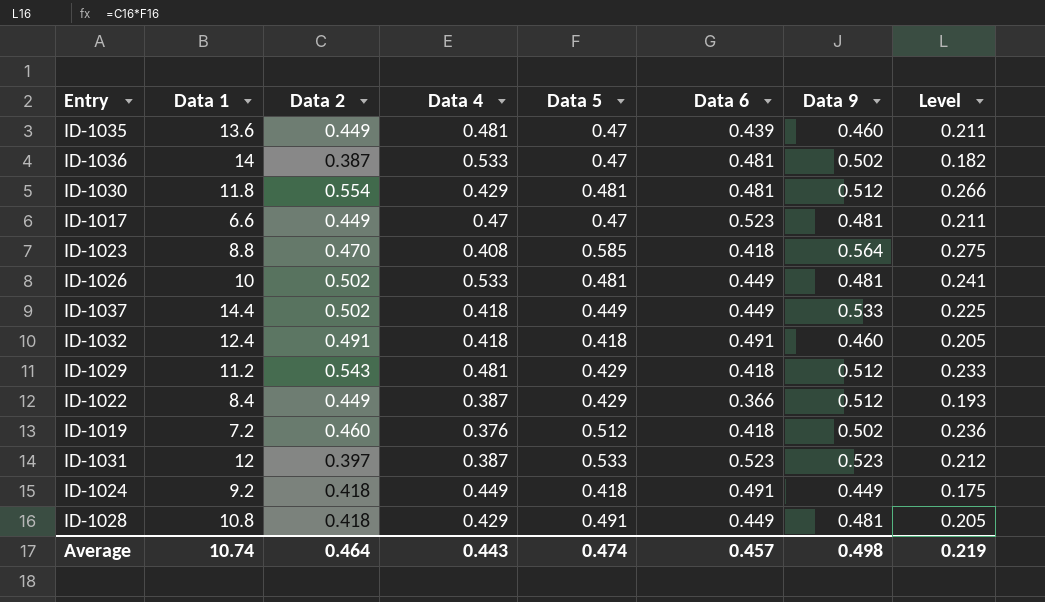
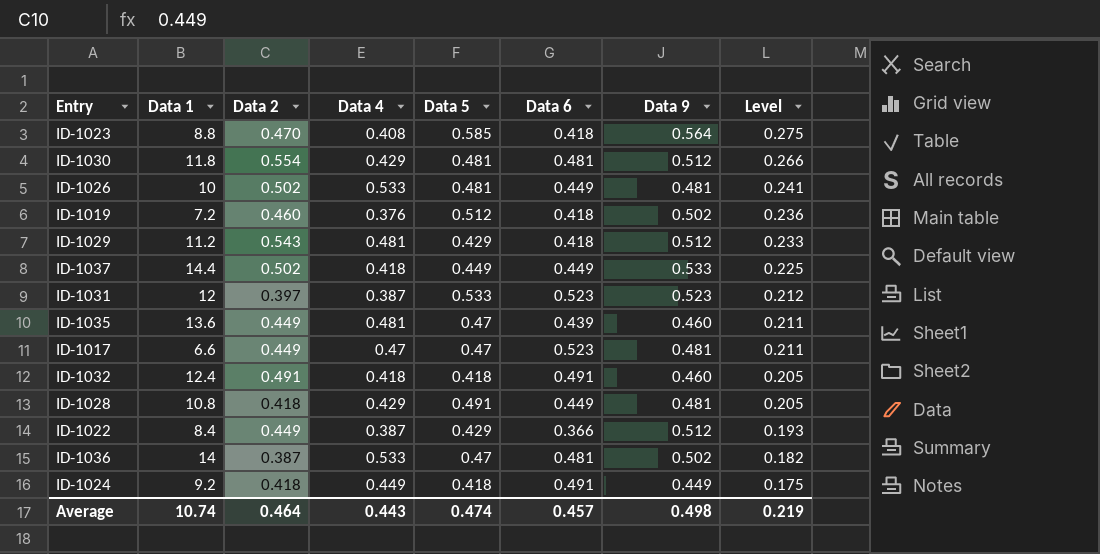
row order: none -> Level descending

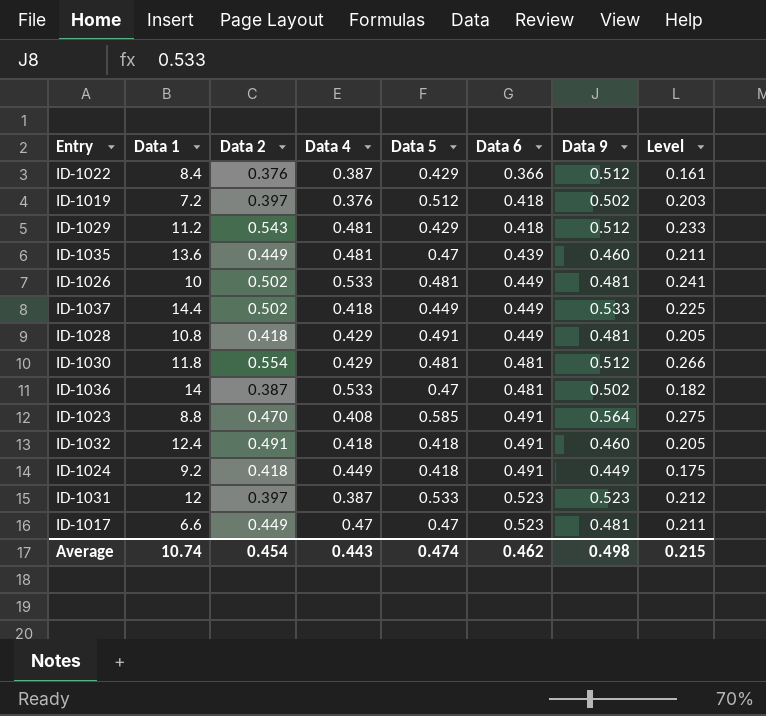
row order: Level descending -> Data 6 ascending
ID-1022 | Data 2: 0.449 -> 0.376
ID-1022 | Level: 0.193 -> 0.161
ID-1019 | Data 2: 0.460 -> 0.397
ID-1019 | Level: 0.236 -> 0.203
ID-1023 | Data 6: 0.418 -> 0.491
Average | Data 2: 0.464 -> 0.454
Average | Data 6: 0.457 -> 0.462
Average | Level: 0.219 -> 0.215

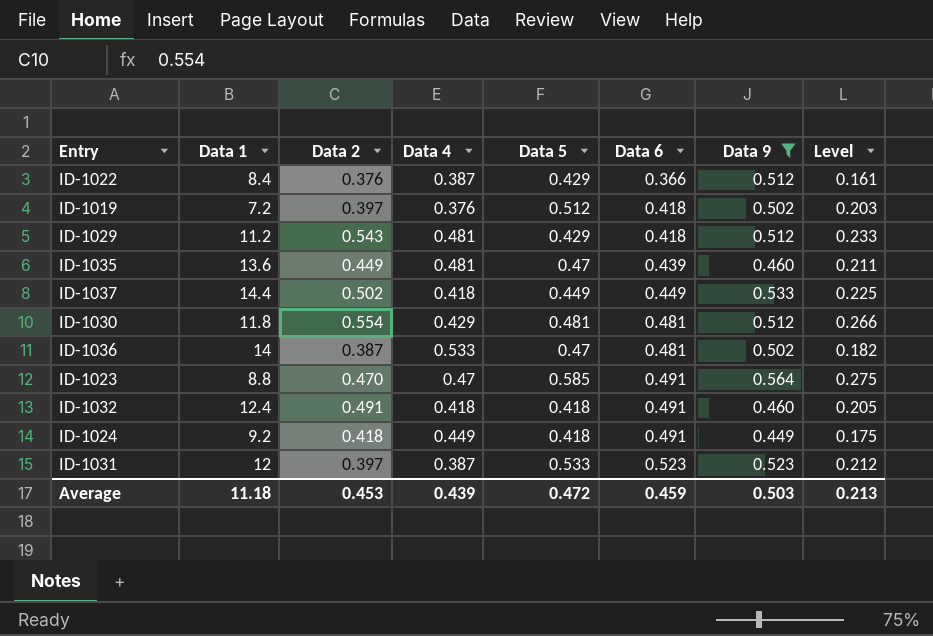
filter: none -> Data 9 != 0.481
ID-1023 | Data 4: 0.408 -> 0.47
Average | Data 1: 10.74 -> 11.18
Average | Data 2: 0.454 -> 0.453
Average | Data 4: 0.443 -> 0.439
Average | Data 5: 0.474 -> 0.472
Average | Data 6: 0.462 -> 0.459
Average | Data 9: 0.498 -> 0.503
Average | Level: 0.215 -> 0.213

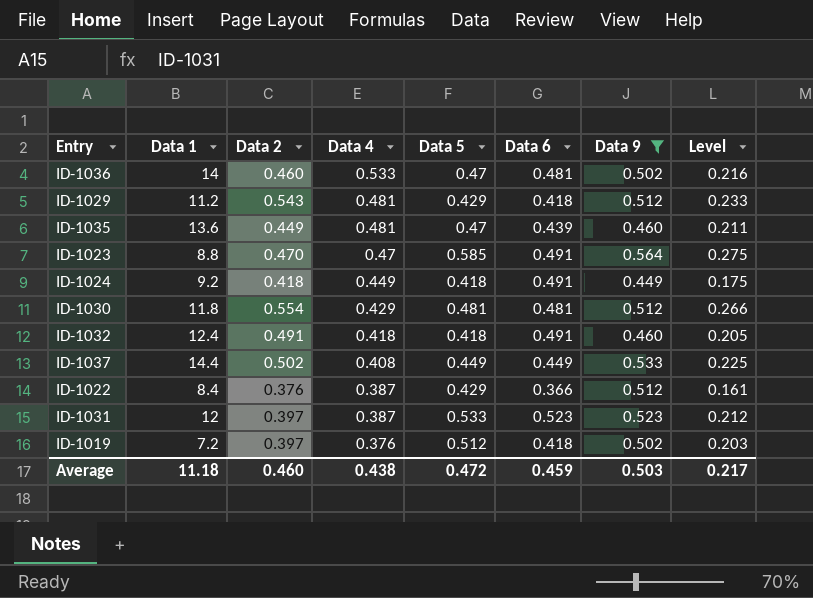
row order: Data 6 ascending -> Data 4 descending
ID-1036 | Data 2: 0.387 -> 0.460
ID-1036 | Level: 0.182 -> 0.216
ID-1037 | Data 4: 0.418 -> 0.408
Average | Data 2: 0.453 -> 0.460
Average | Data 4: 0.439 -> 0.438
Average | Level: 0.213 -> 0.217

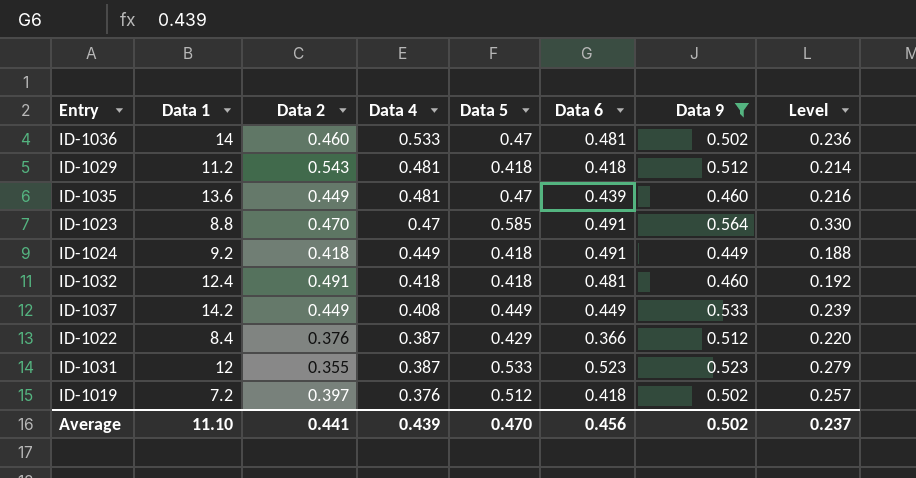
column Level | formula: [Data 2] * [Data 5] -> [Data 5] * [Data 9]
row ID-1030: 11.8 | 0.554 | 0.429 | 0.481 | 0.481 | 0.512 | 0.266 -> none
ID-1029 | Data 5: 0.429 -> 0.418
ID-1032 | Data 6: 0.491 -> 0.481
ID-1037 | Data 1: 14.4 -> 14.2
ID-1037 | Data 2: 0.502 -> 0.449
ID-1031 | Data 2: 0.397 -> 0.355
Average | Data 1: 11.18 -> 11.10
Average | Data 2: 0.460 -> 0.441
Average | Data 4: 0.438 -> 0.439
Average | Data 5: 0.472 -> 0.470
Average | Data 6: 0.459 -> 0.456
Average | Data 9: 0.503 -> 0.502
Average | Level: 0.217 -> 0.237

